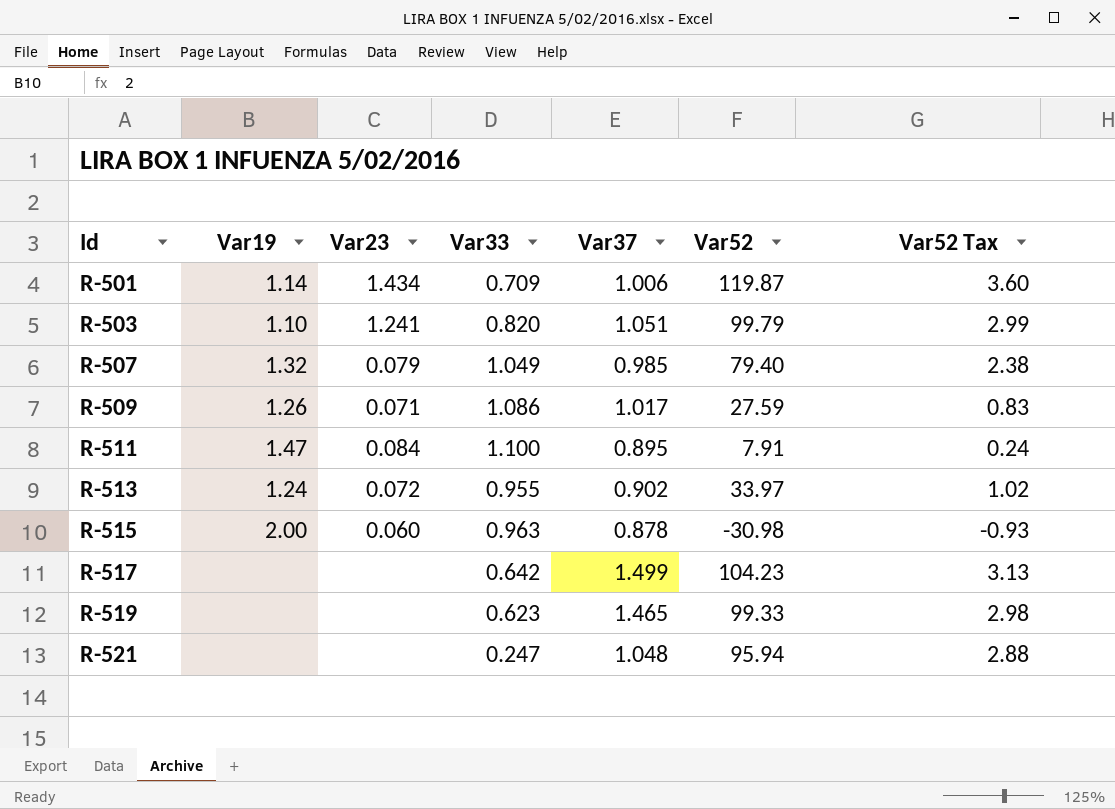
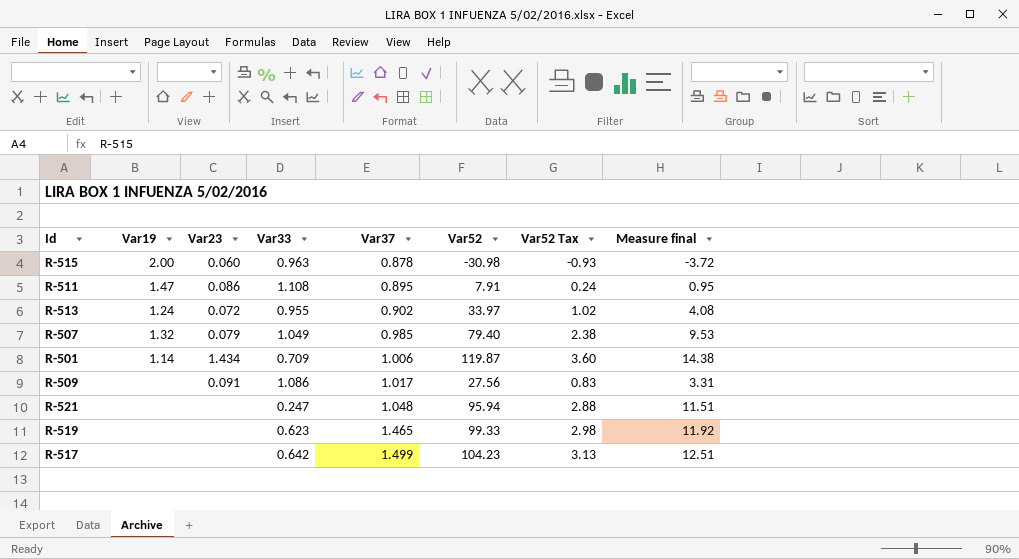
row order: Id ascending -> Var37 ascending
column Measure final | formula: none -> [Var52] * 0.12
row R-503: 1.10 | 1.241 | 0.820 | 1.051 | 99.79 | 2.99 -> none
R-511 | Var23: 0.084 -> 0.086
R-511 | Var33: 1.100 -> 1.108
R-509 | Var19: 1.26 -> none
R-509 | Var23: 0.071 -> 0.091
R-509 | Var52: 27.59 -> 27.56

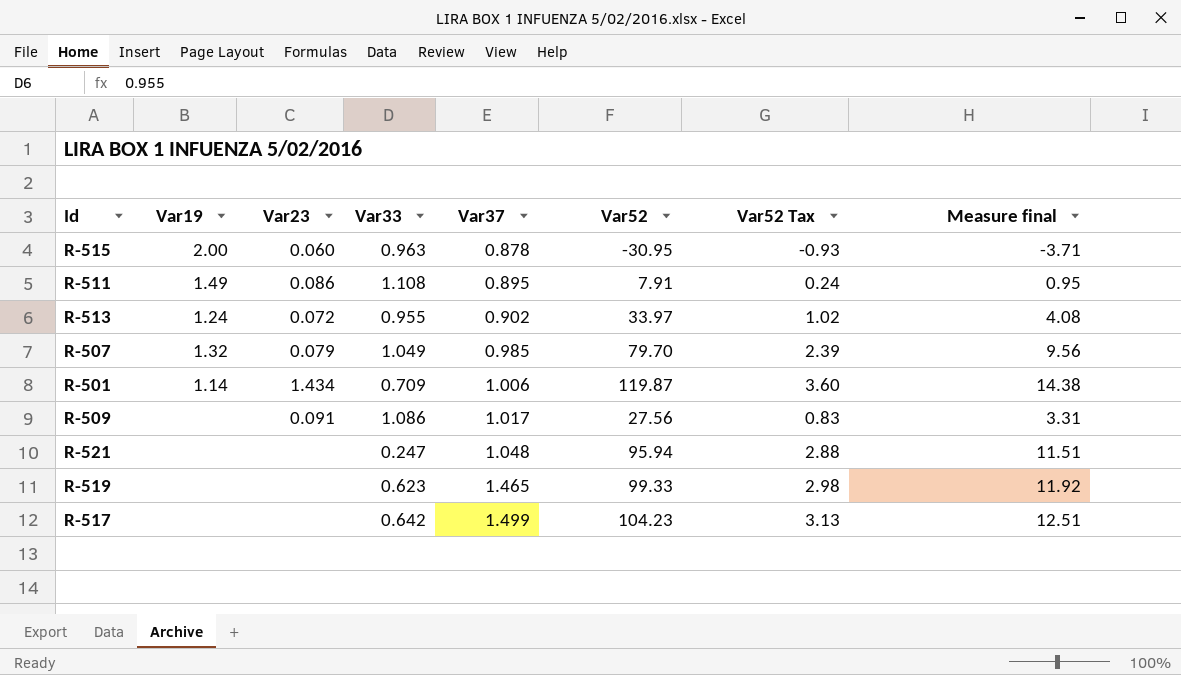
R-515 | Var52: -30.98 -> -30.95
R-515 | Measure final: -3.72 -> -3.71
R-511 | Var19: 1.47 -> 1.49
R-507 | Var52: 79.40 -> 79.70
R-507 | Var52 Tax: 2.38 -> 2.39
R-507 | Measure final: 9.53 -> 9.56

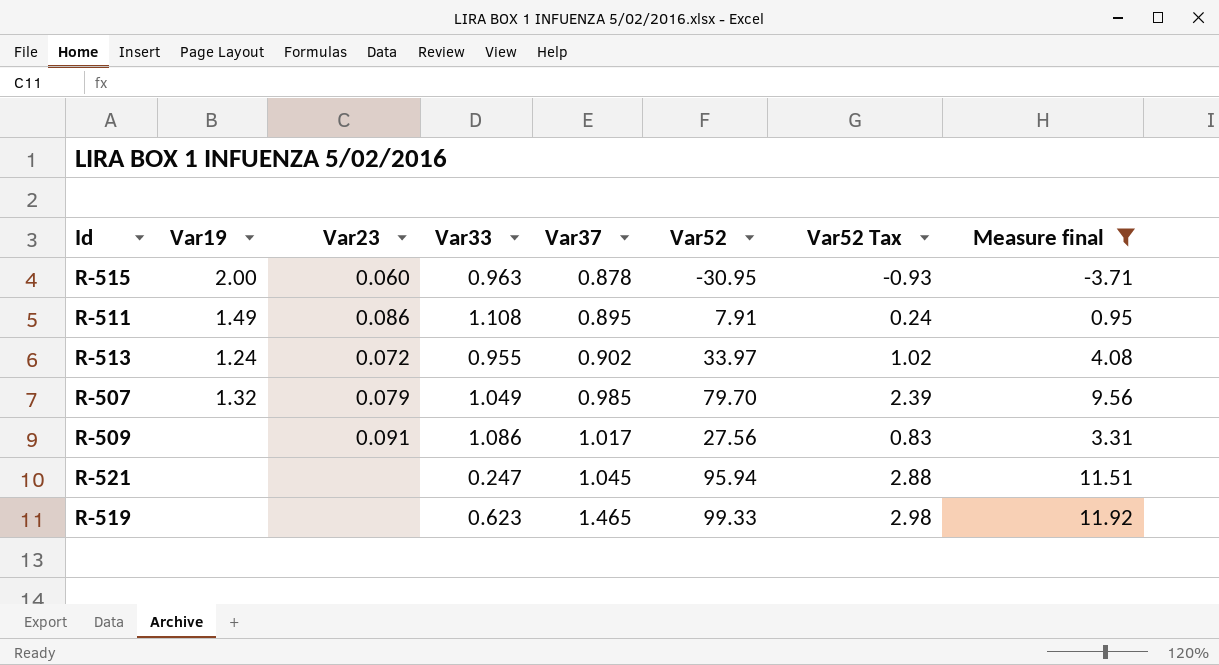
filter: none -> Measure final <= 11.92
R-521 | Var37: 1.048 -> 1.045

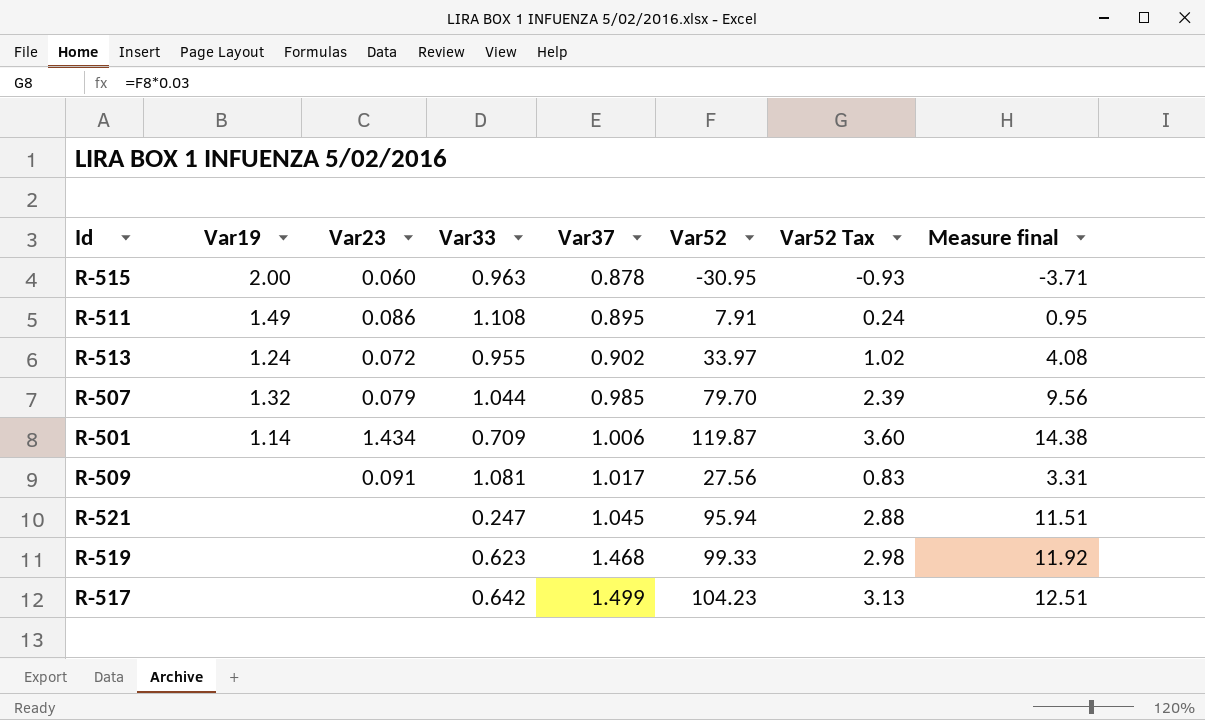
filter: Measure final <= 11.92 -> none
R-507 | Var33: 1.049 -> 1.044
R-509 | Var33: 1.086 -> 1.081
R-519 | Var37: 1.465 -> 1.468

